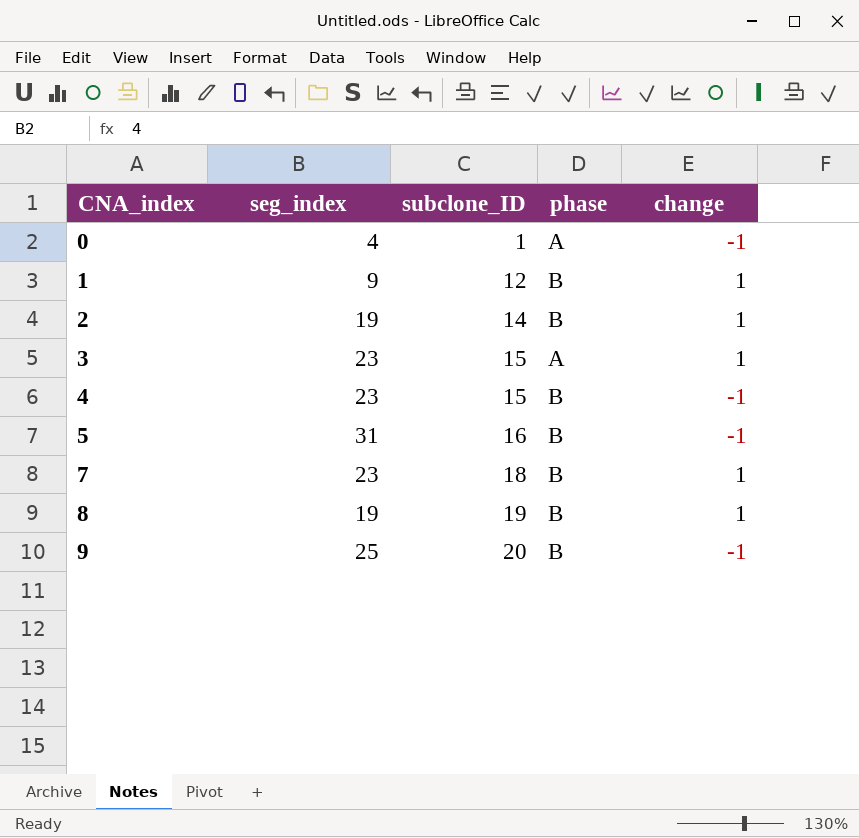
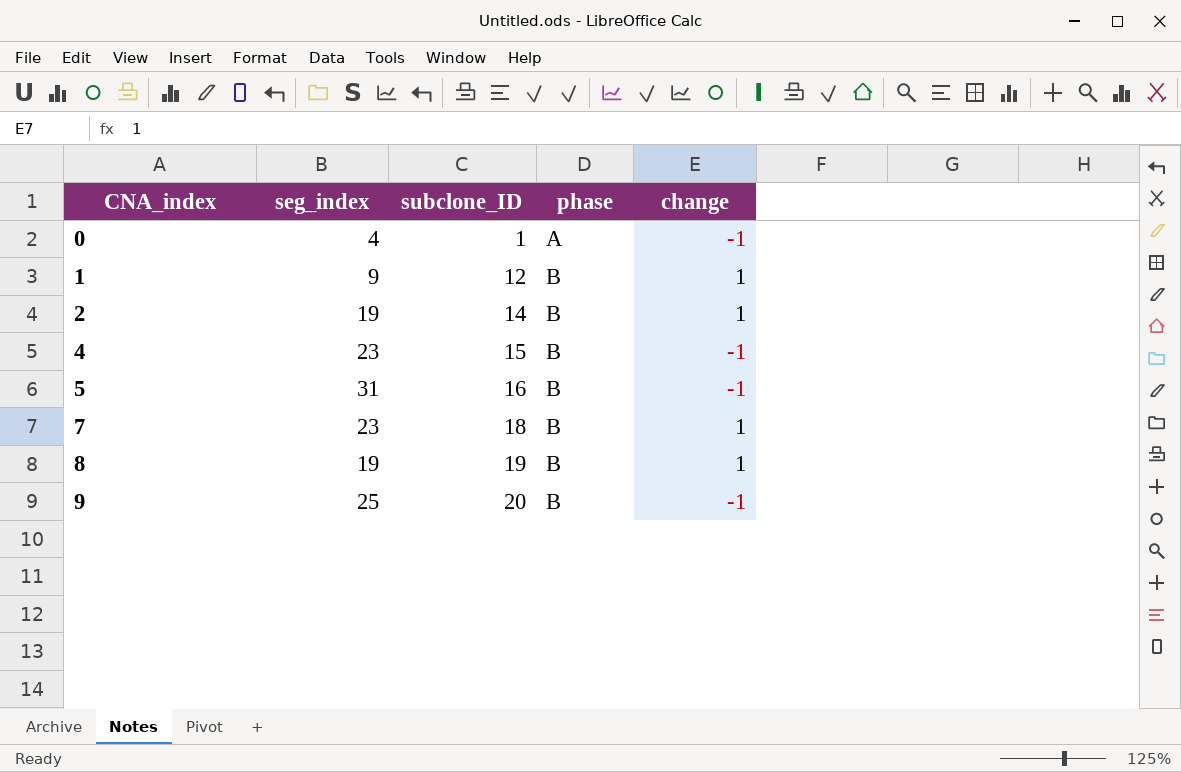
row 3: 23 | 15 | A | 1 -> none

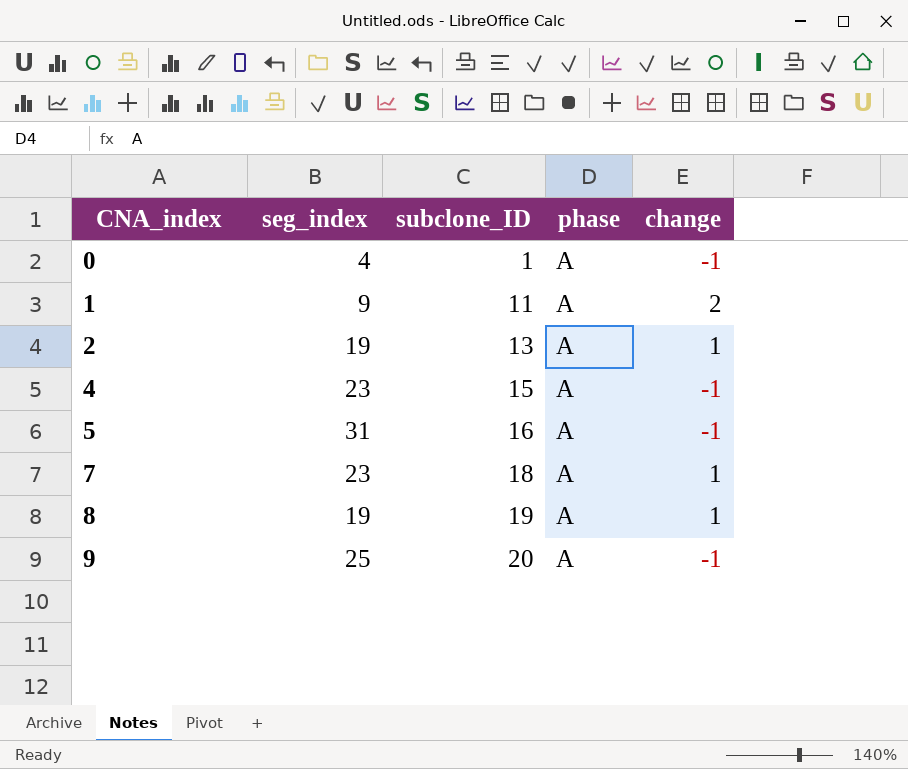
1 | subclone_ID: 12 -> 11
1 | phase: B -> A
1 | change: 1 -> 2
2 | subclone_ID: 14 -> 13
2 | phase: B -> A
4 | phase: B -> A
5 | phase: B -> A
7 | phase: B -> A
8 | phase: B -> A
9 | phase: B -> A

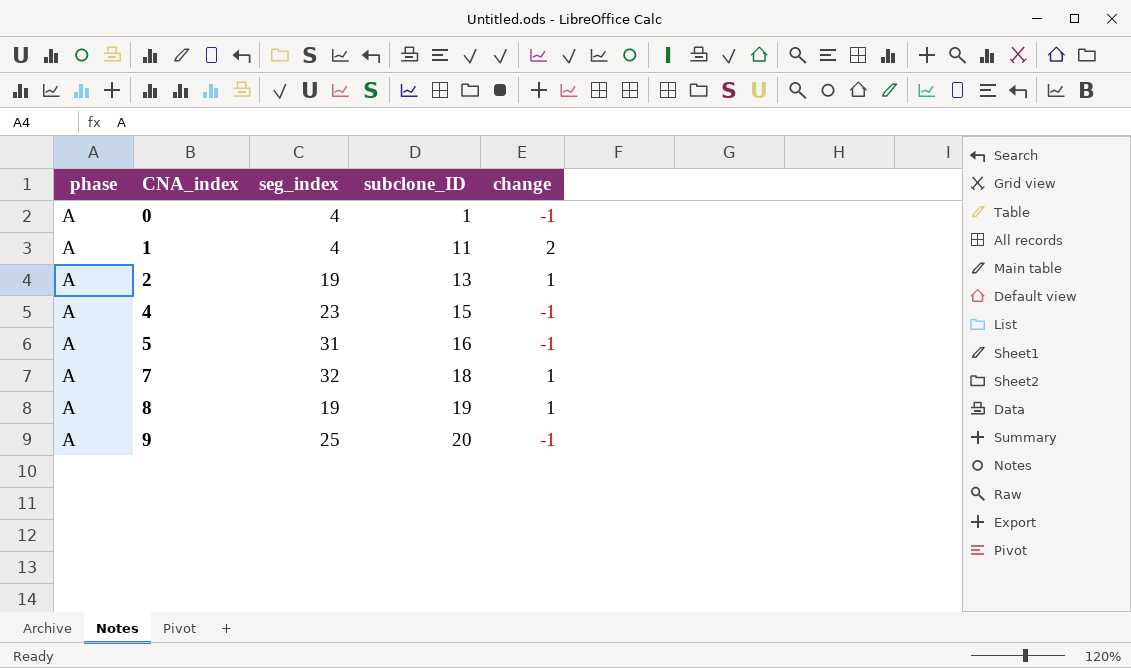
column phase | position: 4 -> 1
1 | seg_index: 9 -> 4
7 | seg_index: 23 -> 32

